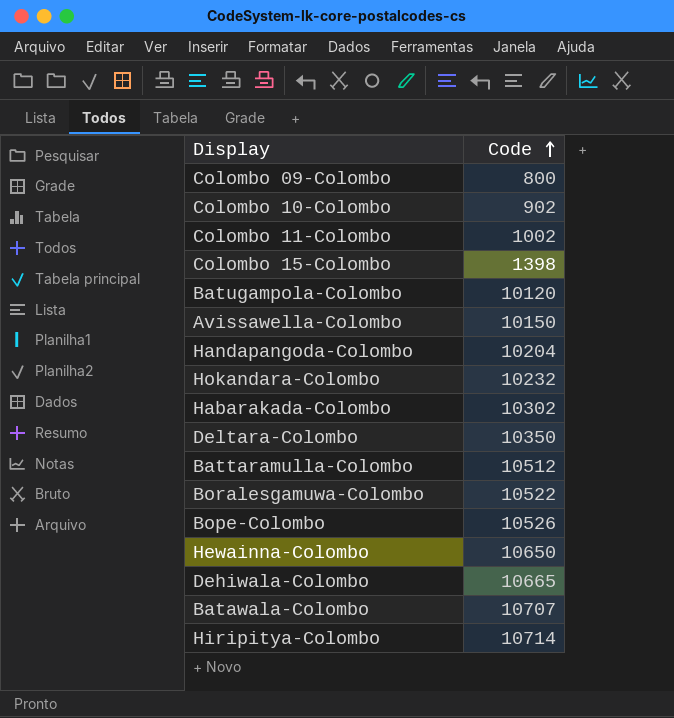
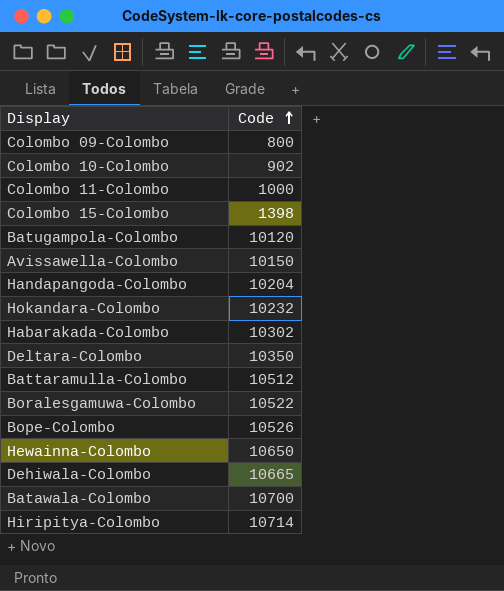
Colombo 11-Colombo | Code: 1002 -> 1000
Batawala-Colombo | Code: 10707 -> 10700

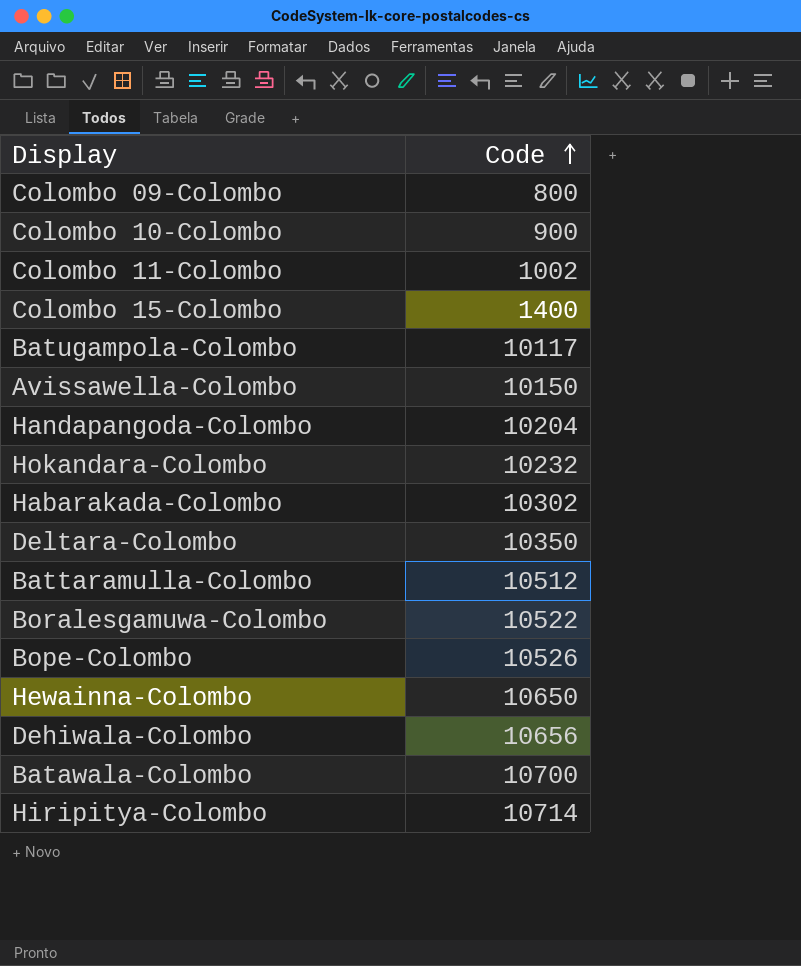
Colombo 10-Colombo | Code: 902 -> 900
Colombo 11-Colombo | Code: 1000 -> 1002
Colombo 15-Colombo | Code: 1398 -> 1400
Batugampola-Colombo | Code: 10120 -> 10117
Dehiwala-Colombo | Code: 10665 -> 10656

